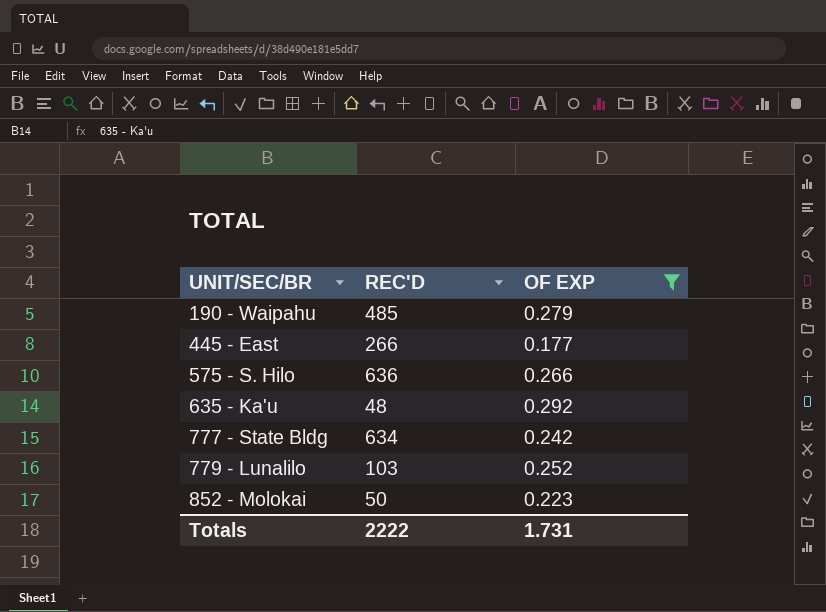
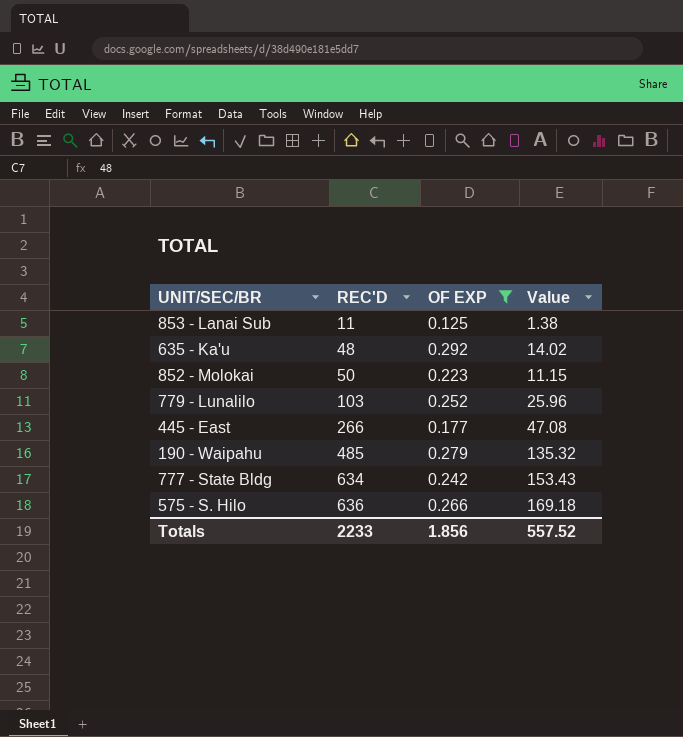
row order: UNIT/SEC/BR ascending -> REC'D ascending
column Value | formula: none -> [REC'D] * [OF EXP]
row 853 - Lanai Sub: none -> 11 | 0.125 | 1.38
Totals | REC'D: 2222 -> 2233
Totals | OF EXP: 1.731 -> 1.856

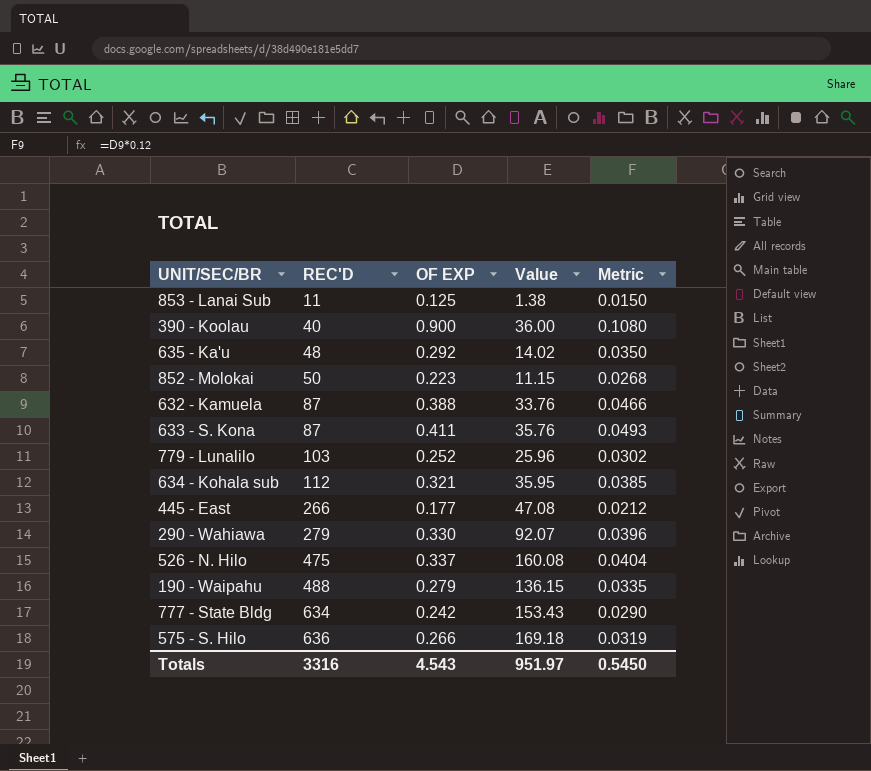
filter: OF EXP <= 0.292 -> none
column Metric | formula: none -> [OF EXP] * 0.12
190 - Waipahu | REC'D: 485 -> 488
190 - Waipahu | Value: 135.32 -> 136.15
Totals | REC'D: 2233 -> 3316
Totals | OF EXP: 1.856 -> 4.543
Totals | Value: 557.52 -> 951.97

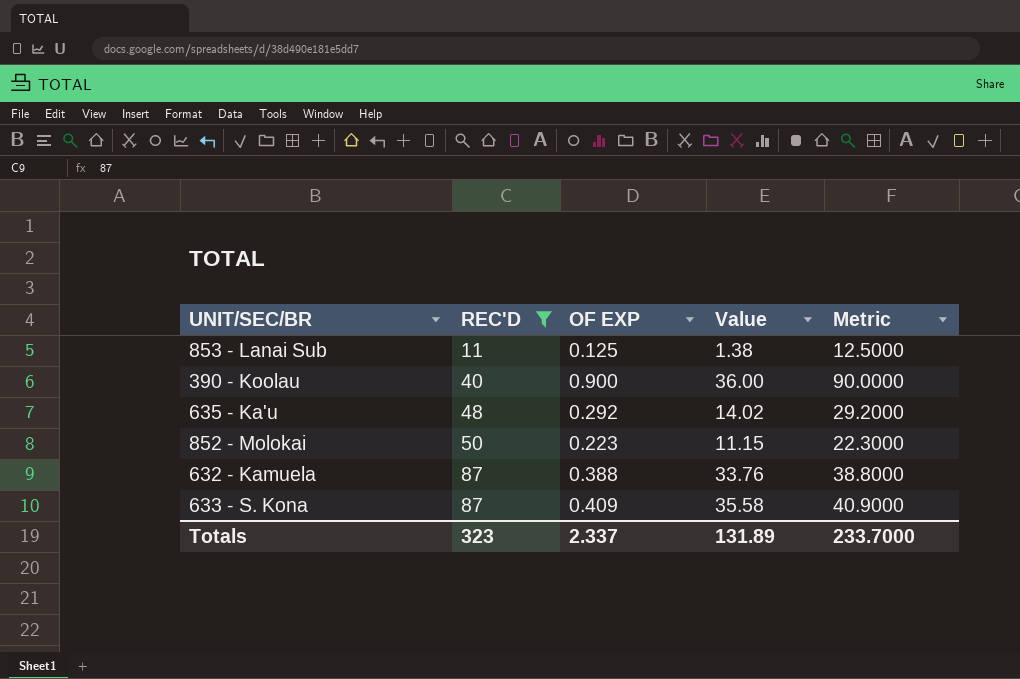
filter: none -> REC'D <= 87
column Metric | formula: [OF EXP] * 0.12 -> [OF EXP] * 100
633 - S. Kona | OF EXP: 0.411 -> 0.409
633 - S. Kona | Value: 35.76 -> 35.58
Totals | REC'D: 3316 -> 323
Totals | OF EXP: 4.543 -> 2.337
Totals | Value: 951.97 -> 131.89
Totals | Metric: 0.5450 -> 233.7000

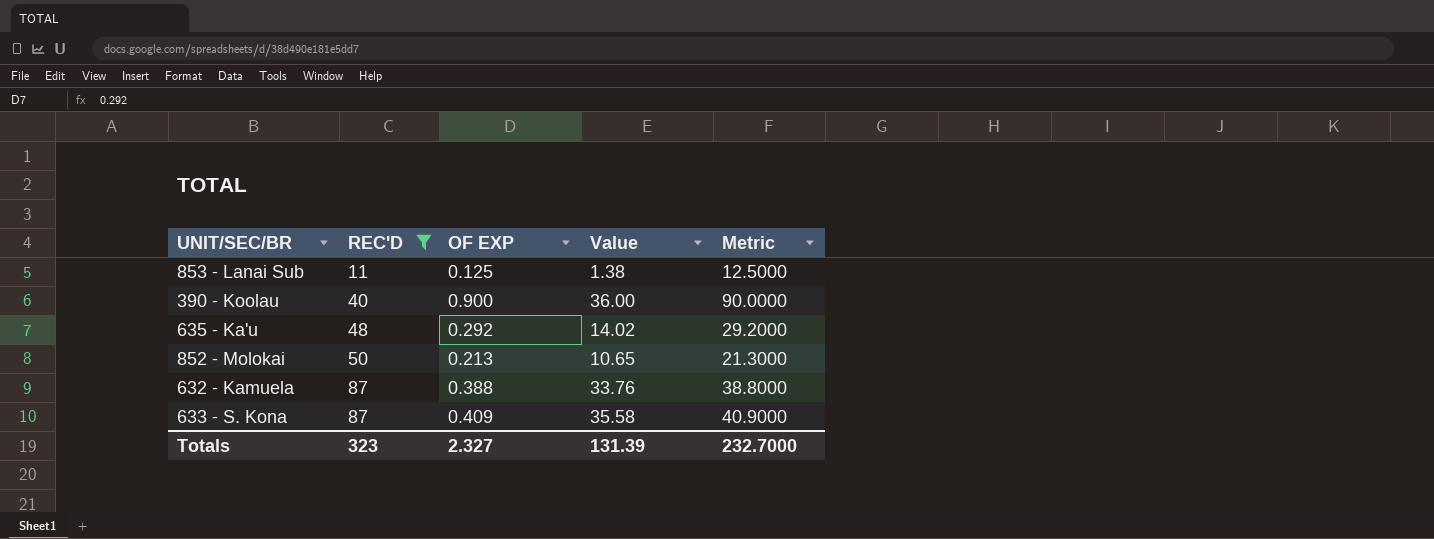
852 - Molokai | OF EXP: 0.223 -> 0.213
852 - Molokai | Value: 11.15 -> 10.65
852 - Molokai | Metric: 22.3000 -> 21.3000
Totals | OF EXP: 2.337 -> 2.327
Totals | Value: 131.89 -> 131.39
Totals | Metric: 233.7000 -> 232.7000

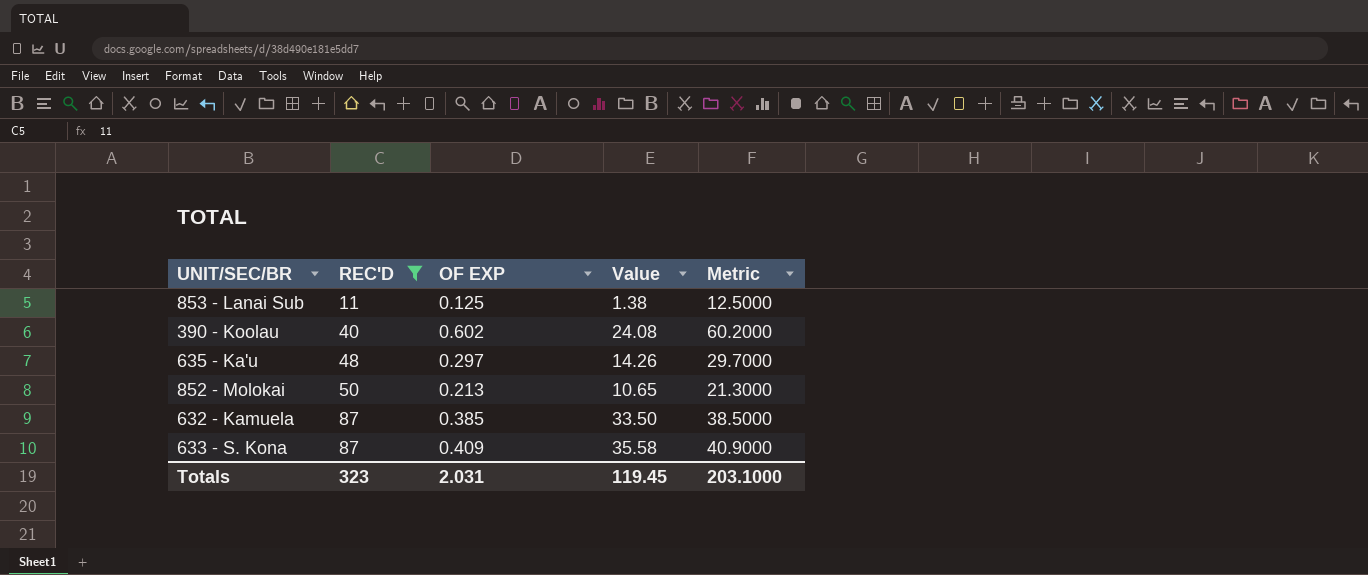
390 - Koolau | OF EXP: 0.900 -> 0.602
390 - Koolau | Value: 36.00 -> 24.08
390 - Koolau | Metric: 90.0000 -> 60.2000
635 - Ka'u | OF EXP: 0.292 -> 0.297
635 - Ka'u | Value: 14.02 -> 14.26
635 - Ka'u | Metric: 29.2000 -> 29.7000
632 - Kamuela | OF EXP: 0.388 -> 0.385
632 - Kamuela | Value: 33.76 -> 33.50
632 - Kamuela | Metric: 38.8000 -> 38.5000
Totals | OF EXP: 2.327 -> 2.031
Totals | Value: 131.39 -> 119.45
Totals | Metric: 232.7000 -> 203.1000

